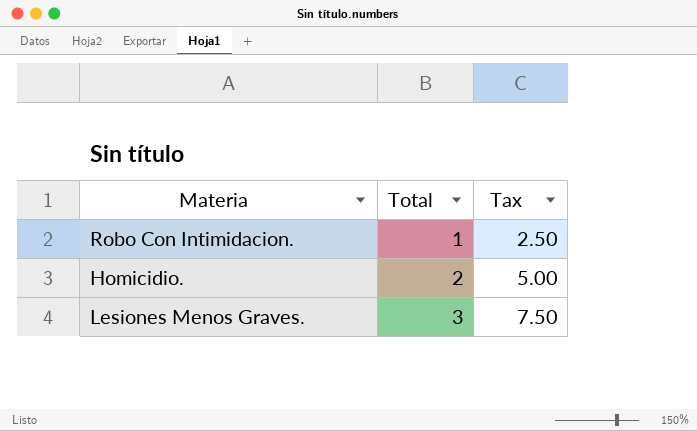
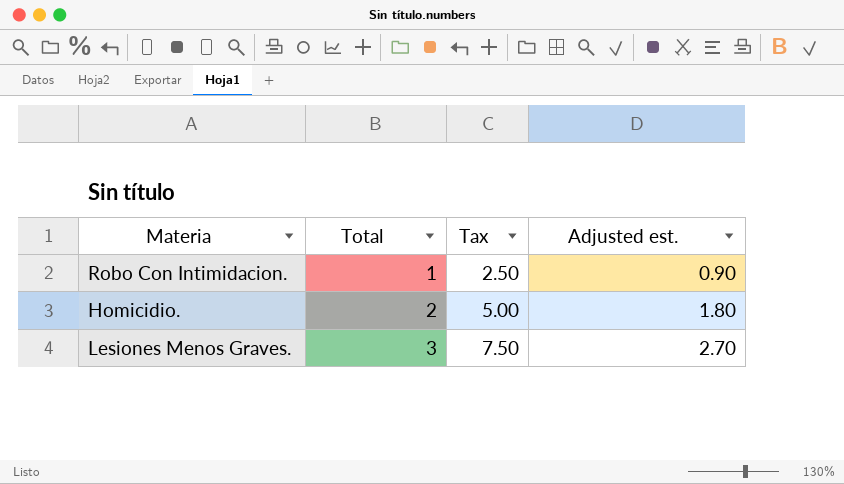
column Adjusted est. | formula: none -> [Total] * 0.9

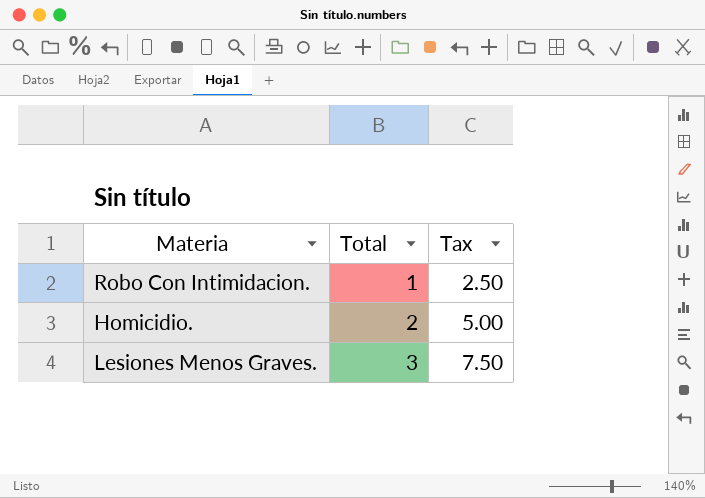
column Adjusted est. | formula: [Total] * 0.9 -> none

